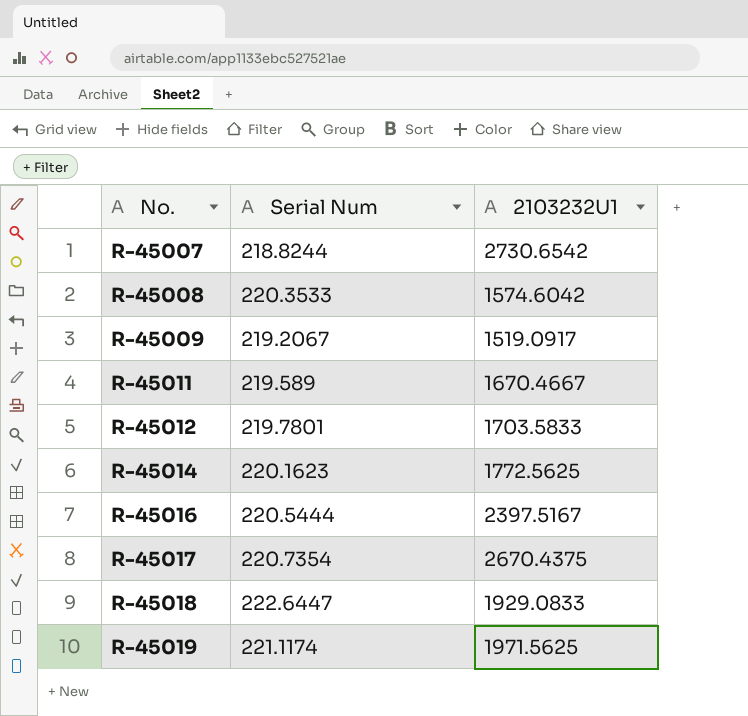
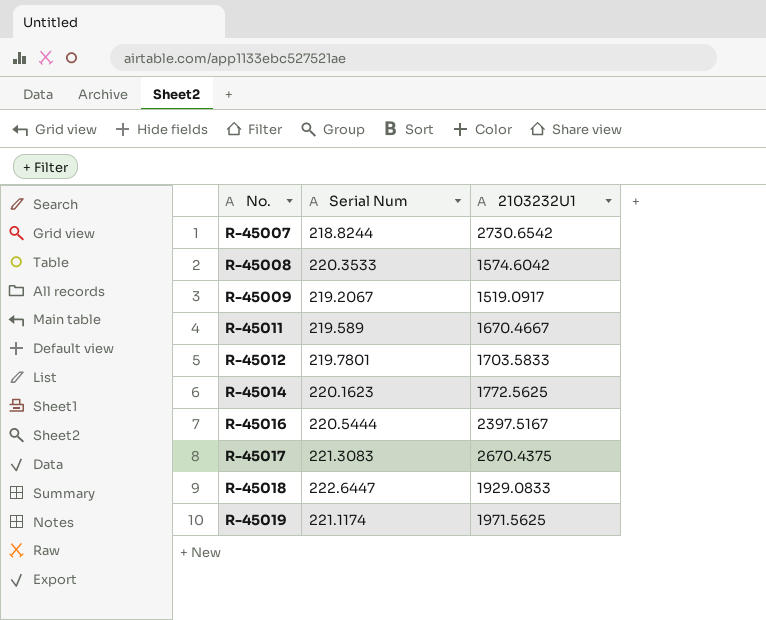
R-45017 | Serial Num: 220.7354 -> 221.3083

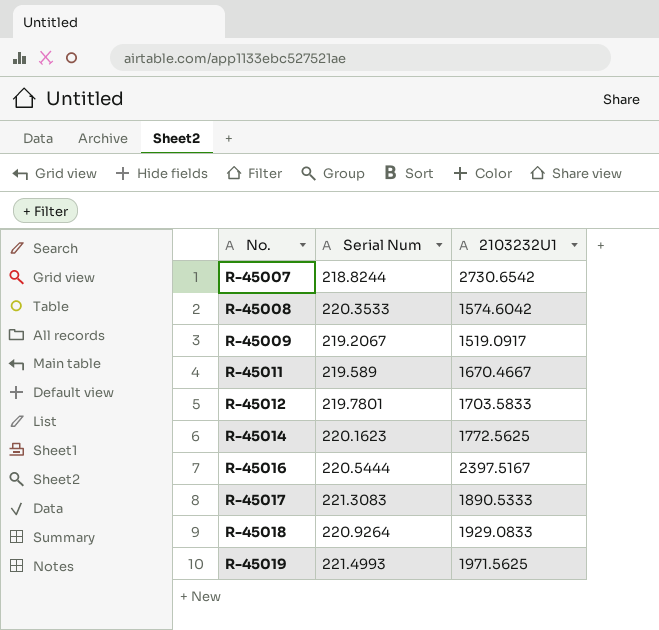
R-45017 | 2103232U1: 2670.4375 -> 1890.5333
R-45018 | Serial Num: 222.6447 -> 220.9264
R-45019 | Serial Num: 221.1174 -> 221.4993

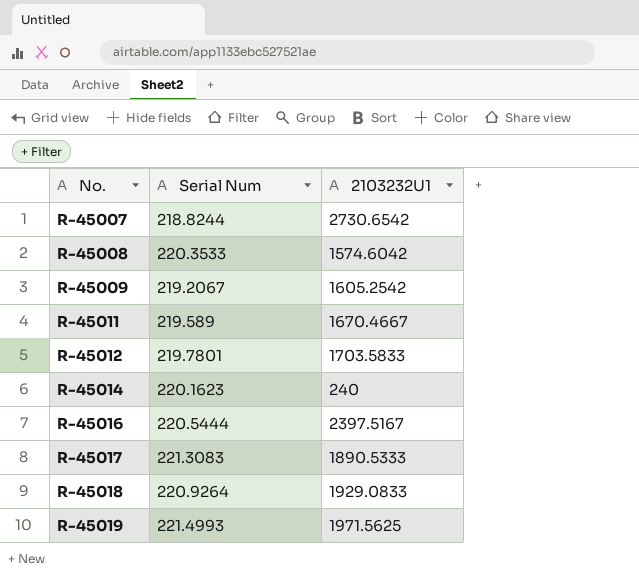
R-45009 | 2103232U1: 1519.0917 -> 1605.2542
R-45014 | 2103232U1: 1772.5625 -> 240

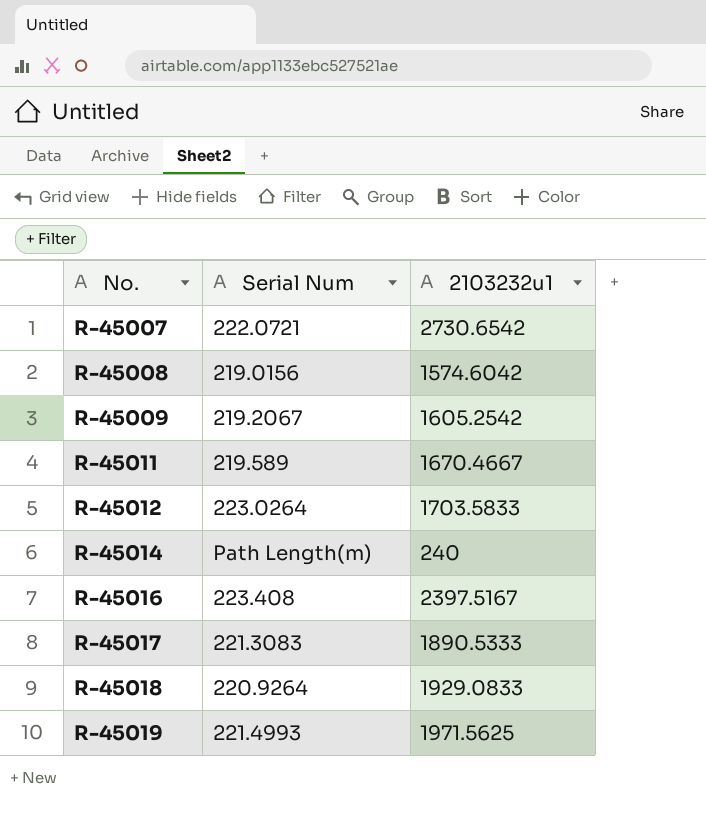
column name: 2103232U1 -> 2103232u1
R-45007 | Serial Num: 218.8244 -> 222.0721
R-45008 | Serial Num: 220.3533 -> 219.0156
R-45012 | Serial Num: 219.7801 -> 223.0264
R-45014 | Serial Num: 220.1623 -> Path Length(m)
R-45016 | Serial Num: 220.5444 -> 223.408

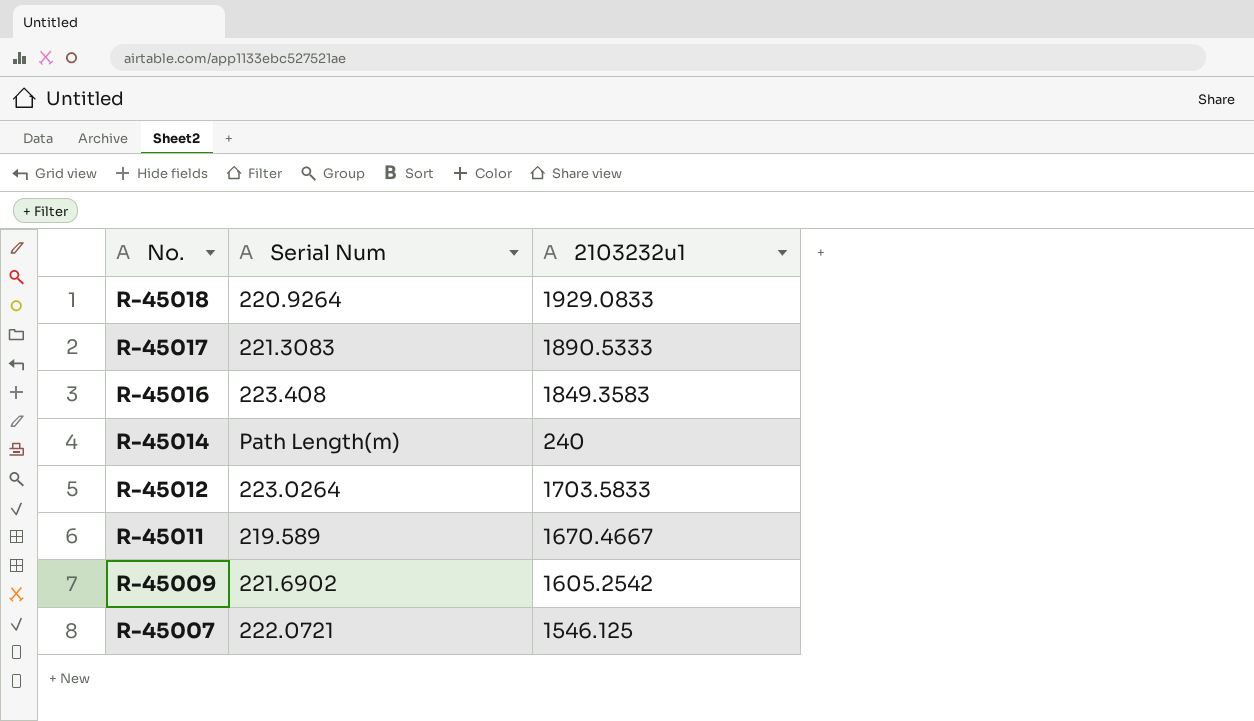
row order: No. ascending -> No. descending
row R-45008: 219.0156 | 1574.6042 -> none
row R-45019: 221.4993 | 1971.5625 -> none
R-45016 | 2103232u1: 2397.5167 -> 1849.3583
R-45009 | Serial Num: 219.2067 -> 221.6902
R-45007 | 2103232u1: 2730.6542 -> 1546.125

